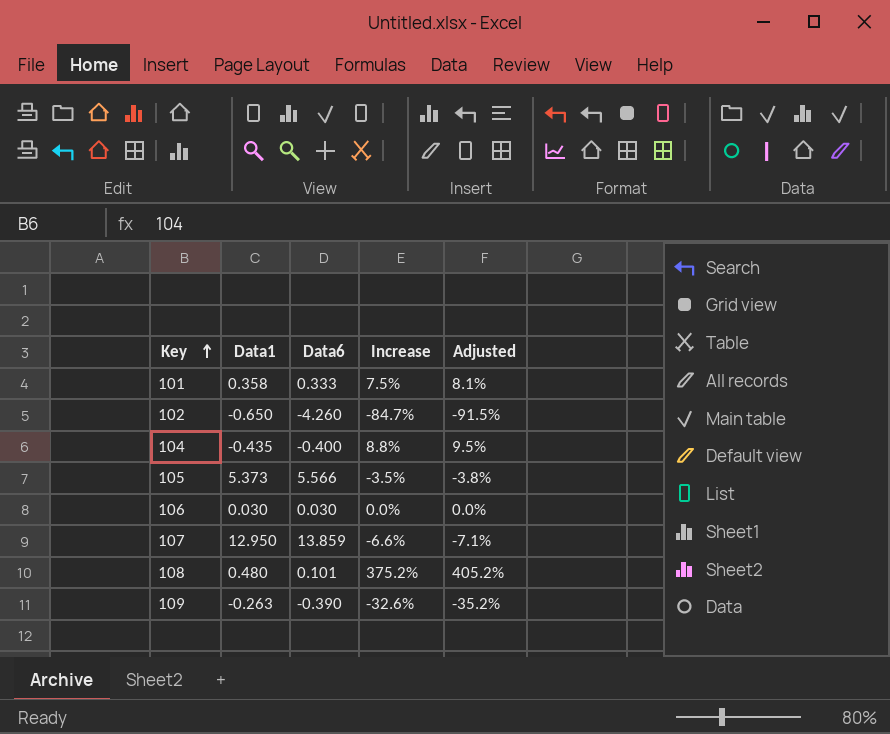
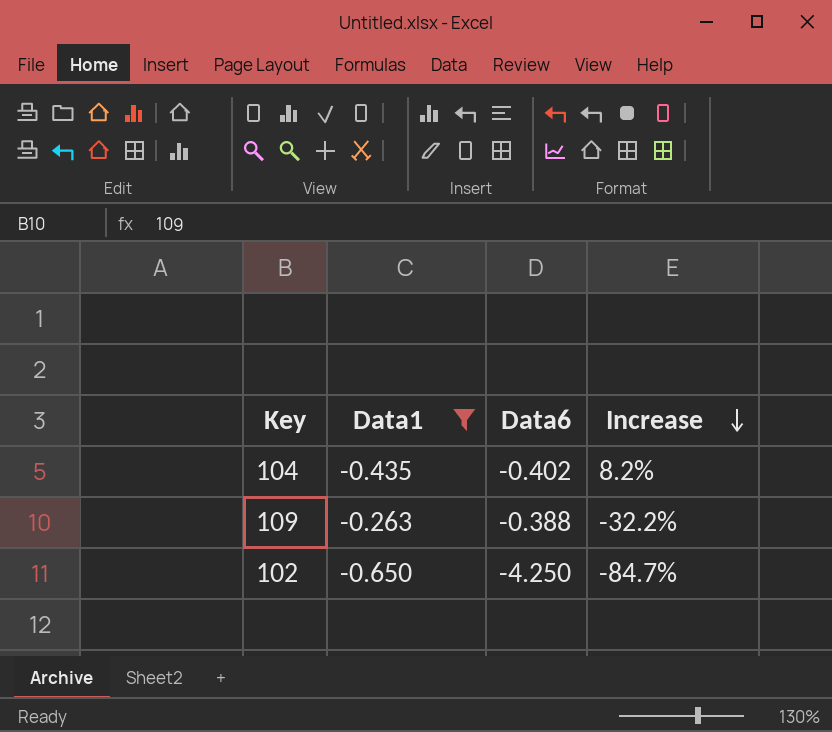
filter: none -> Data1 <= -0.263
row order: Key ascending -> Increase descending
column Adjusted | formula: [Increase] * 1.08 -> none
104 | Data6: -0.400 -> -0.402
104 | Increase: 8.8% -> 8.2%
109 | Data6: -0.390 -> -0.388
109 | Increase: -32.6% -> -32.2%
102 | Data6: -4.260 -> -4.250

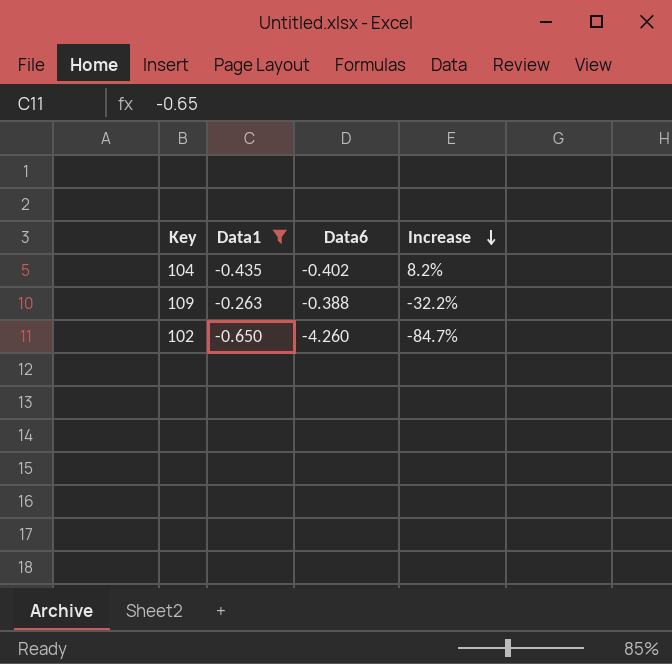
102 | Data6: -4.250 -> -4.260

